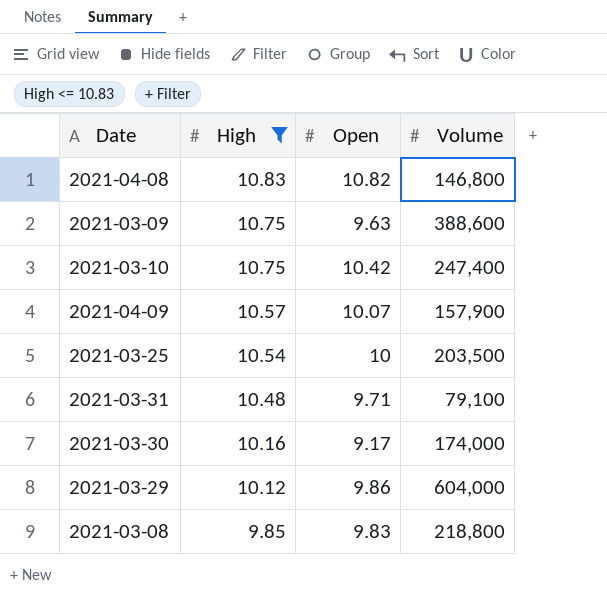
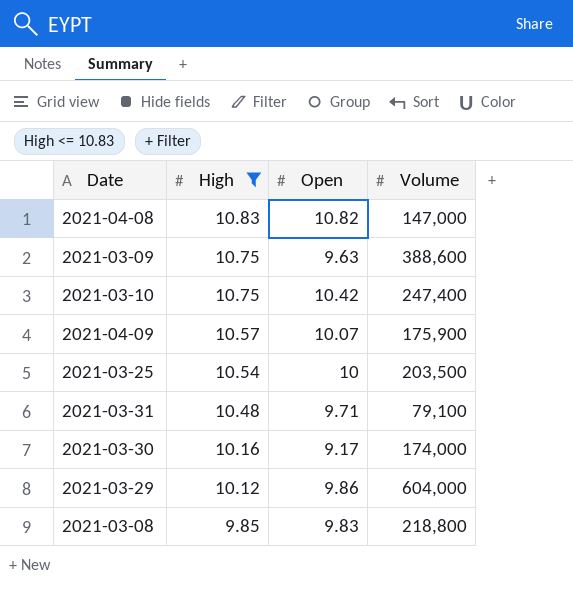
2021-04-08 | Volume: 146,800 -> 147,000
2021-04-09 | Volume: 157,900 -> 175,900

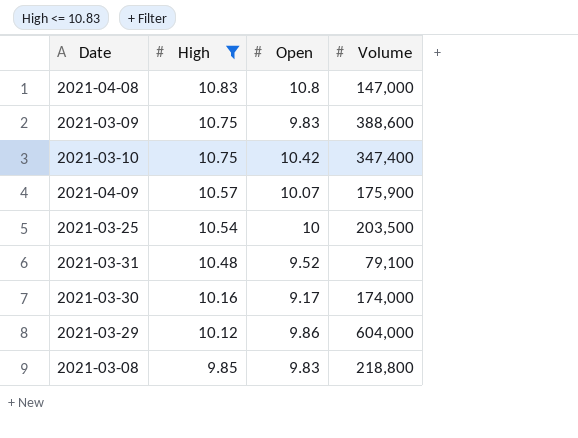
2021-04-08 | Open: 10.82 -> 10.8
2021-03-09 | Open: 9.63 -> 9.83
2021-03-10 | Volume: 247,400 -> 347,400
2021-03-31 | Open: 9.71 -> 9.52

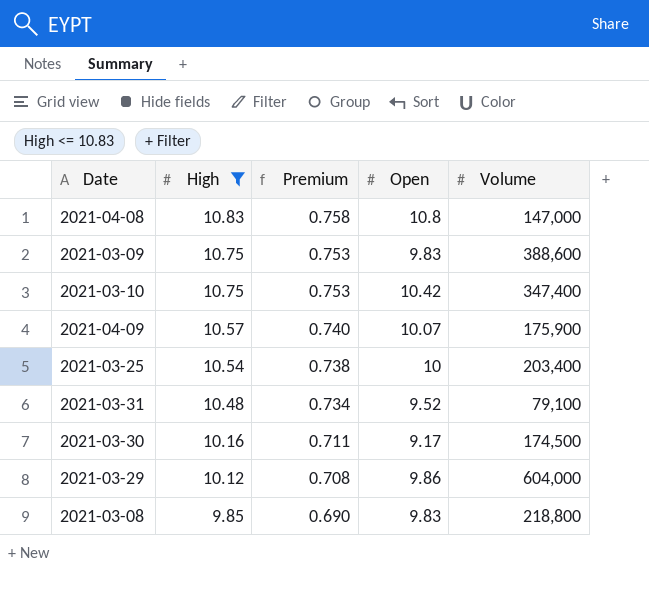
column Premium | formula: none -> [High] * 0.07
2021-03-25 | Volume: 203,500 -> 203,400
2021-03-30 | Volume: 174,000 -> 174,500

